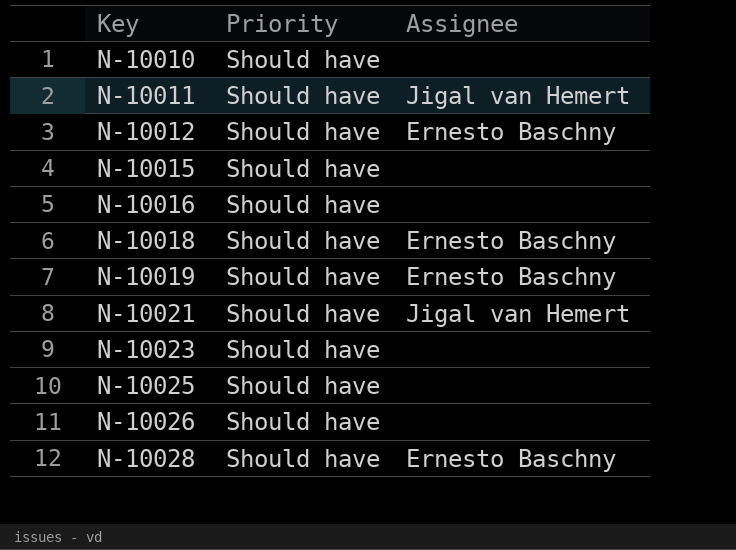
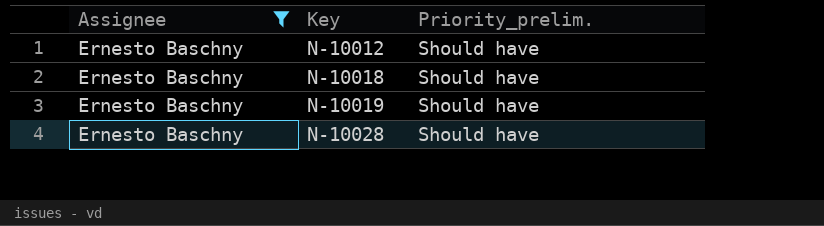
filter: none -> Assignee = Ernesto Baschny
column Assignee | position: 3 -> 1
column name: Priority -> Priority_prelim.

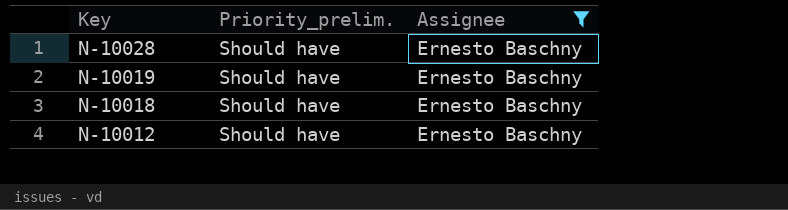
row order: Key ascending -> Key descending
column Assignee | position: 1 -> 3

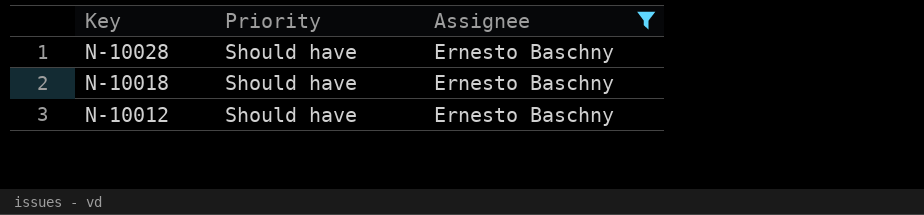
column name: Priority_prelim. -> Priority
row N-10019: Should have | Ernesto Baschny -> none

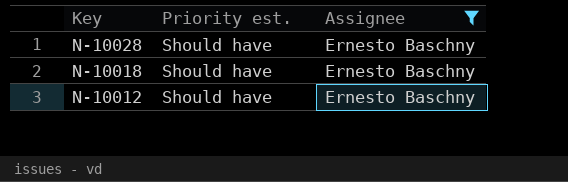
column name: Priority -> Priority est.

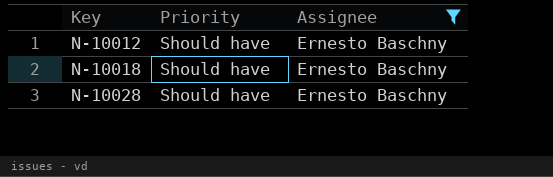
row order: Key descending -> Key ascending
column name: Priority est. -> Priority

